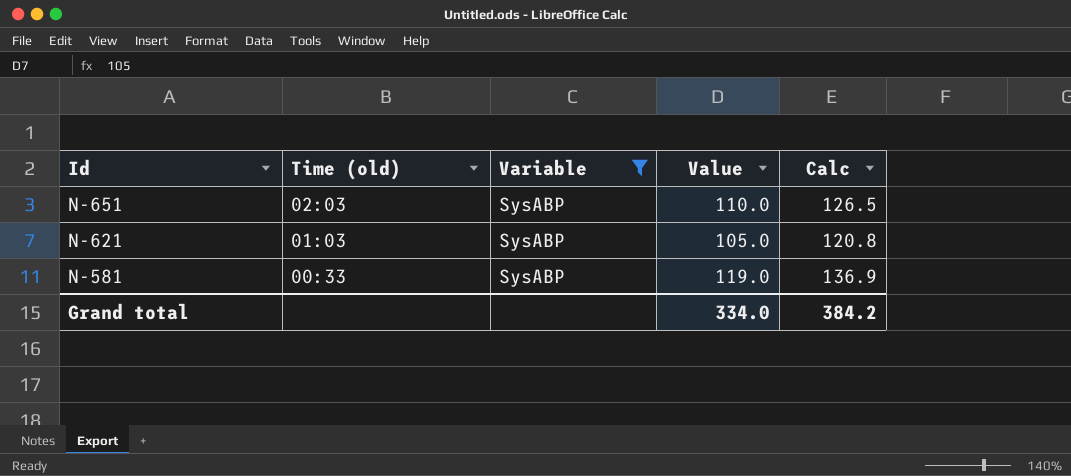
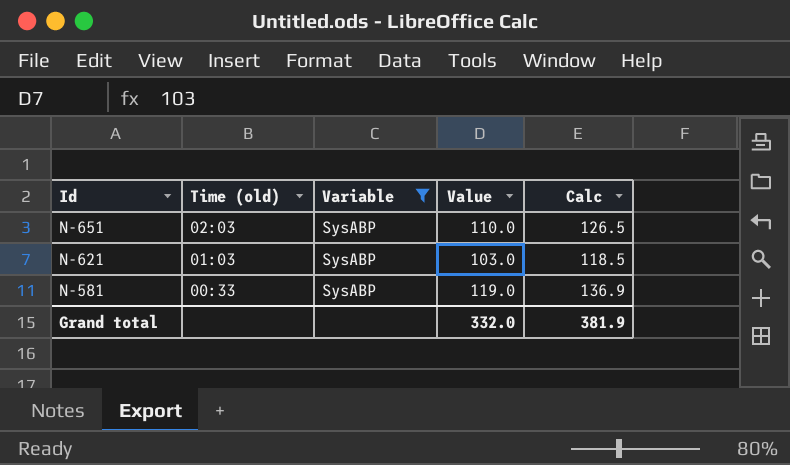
N-621 | Value: 105.0 -> 103.0
N-621 | Calc: 120.8 -> 118.5
Grand total | Value: 334.0 -> 332.0
Grand total | Calc: 384.2 -> 381.9

